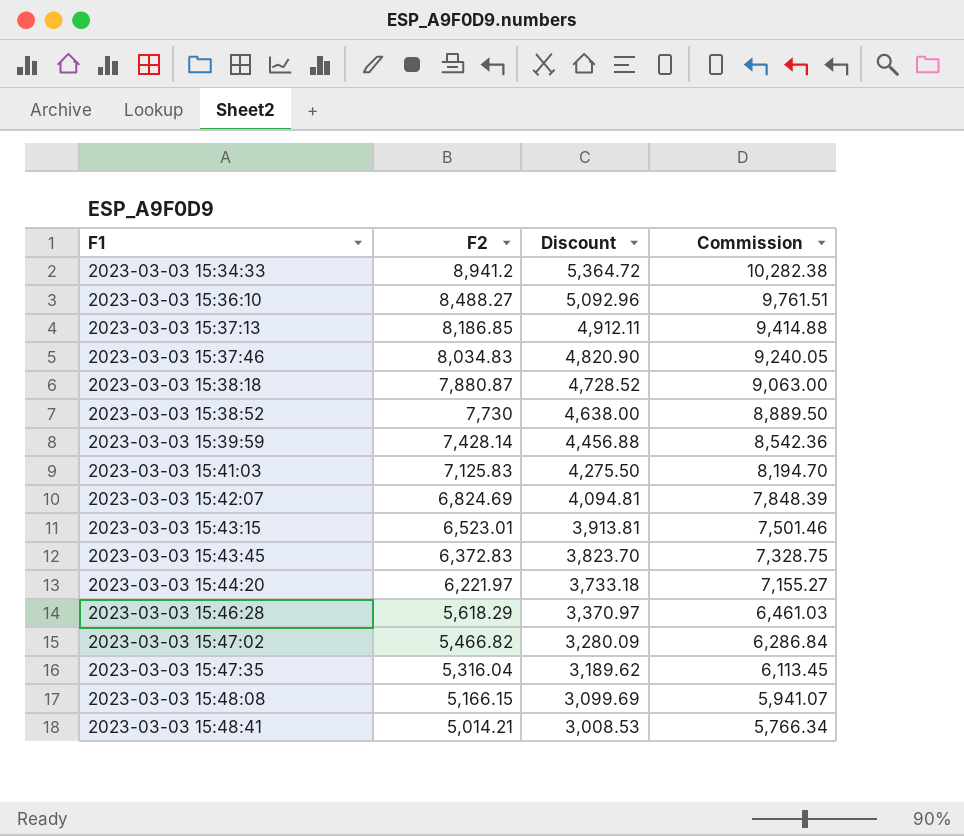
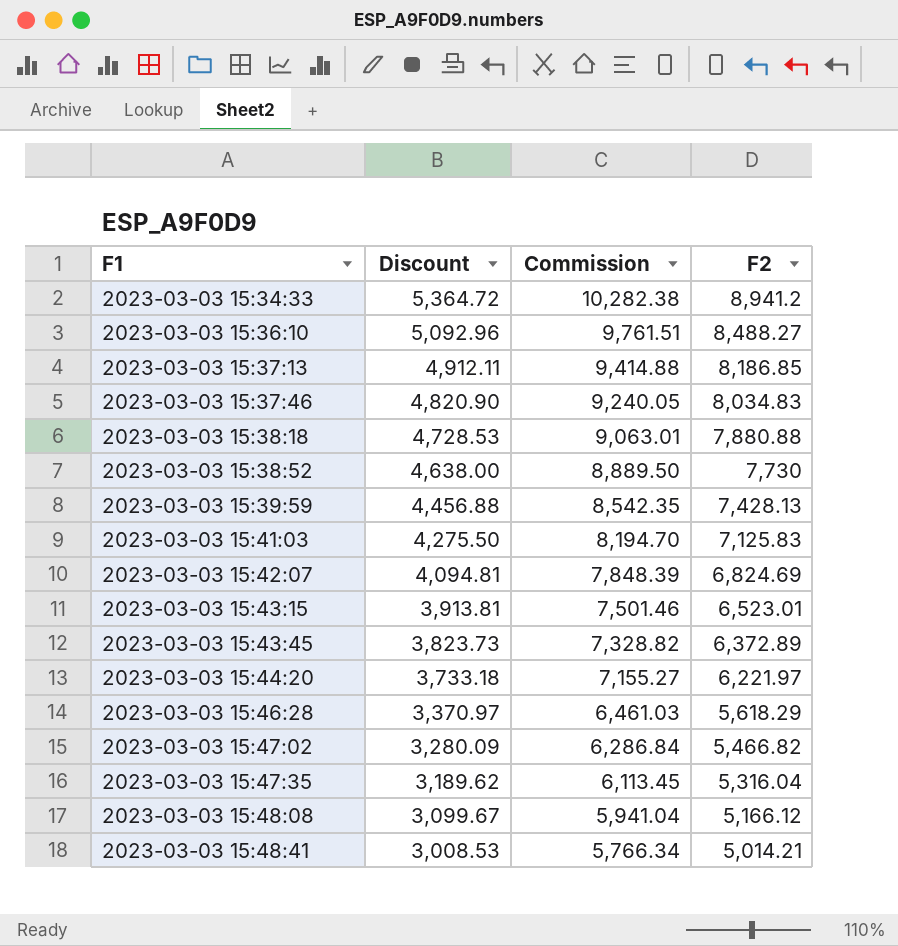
column F2 | position: 2 -> 4
2023-03-03 15:38:18 | Discount: 4,728.52 -> 4,728.53
2023-03-03 15:38:18 | Commission: 9,063.00 -> 9,063.01
2023-03-03 15:38:18 | F2: 7,880.87 -> 7,880.88
2023-03-03 15:39:59 | Commission: 8,542.36 -> 8,542.35
2023-03-03 15:39:59 | F2: 7,428.14 -> 7,428.13
2023-03-03 15:43:45 | Discount: 3,823.70 -> 3,823.73
2023-03-03 15:43:45 | Commission: 7,328.75 -> 7,328.82
2023-03-03 15:43:45 | F2: 6,372.83 -> 6,372.89
2023-03-03 15:48:08 | Discount: 3,099.69 -> 3,099.67
2023-03-03 15:48:08 | Commission: 5,941.07 -> 5,941.04
2023-03-03 15:48:08 | F2: 5,166.15 -> 5,166.12

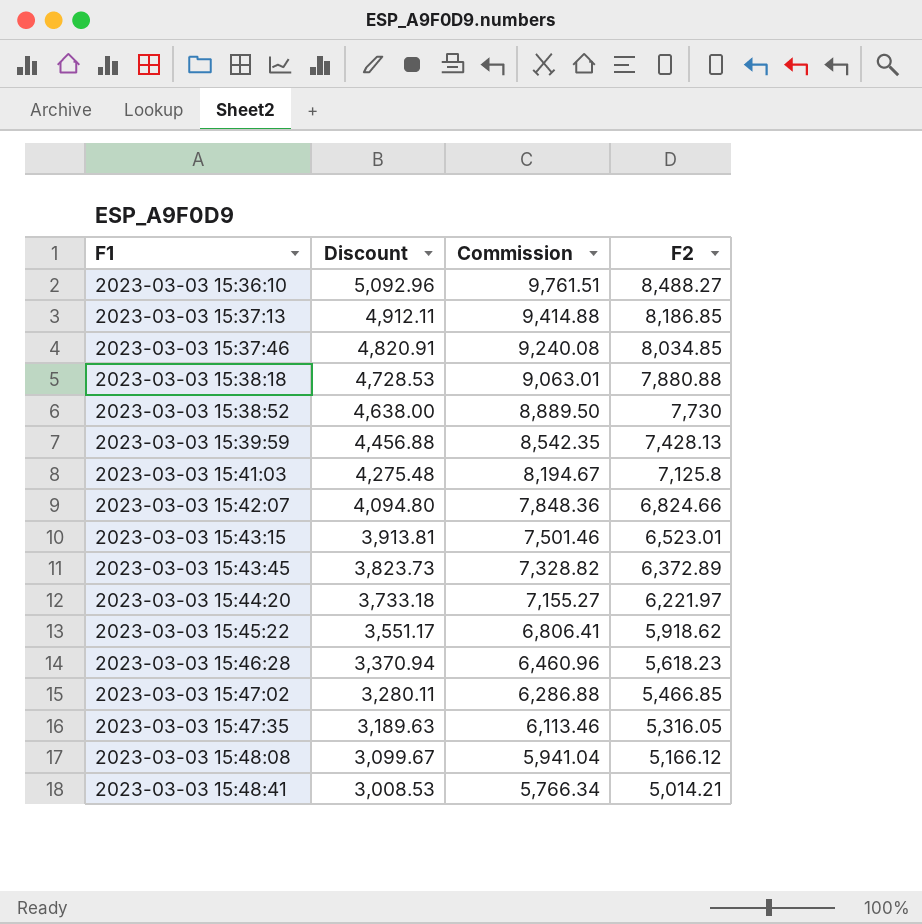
row 2023-03-03 15:34:33: 5,364.72 | 10,282.38 | 8,941.2 -> none
2023-03-03 15:37:46 | Discount: 4,820.90 -> 4,820.91
2023-03-03 15:37:46 | Commission: 9,240.05 -> 9,240.08
2023-03-03 15:37:46 | F2: 8,034.83 -> 8,034.85
2023-03-03 15:41:03 | Discount: 4,275.50 -> 4,275.48
2023-03-03 15:41:03 | Commission: 8,194.70 -> 8,194.67
2023-03-03 15:41:03 | F2: 7,125.83 -> 7,125.8
2023-03-03 15:42:07 | Discount: 4,094.81 -> 4,094.80
2023-03-03 15:42:07 | Commission: 7,848.39 -> 7,848.36
2023-03-03 15:42:07 | F2: 6,824.69 -> 6,824.66
row 2023-03-03 15:45:22: none -> 3,551.17 | 6,806.41 | 5,918.62
2023-03-03 15:46:28 | Discount: 3,370.97 -> 3,370.94
2023-03-03 15:46:28 | Commission: 6,461.03 -> 6,460.96
2023-03-03 15:46:28 | F2: 5,618.29 -> 5,618.23
2023-03-03 15:47:02 | Discount: 3,280.09 -> 3,280.11
2023-03-03 15:47:02 | Commission: 6,286.84 -> 6,286.88
2023-03-03 15:47:02 | F2: 5,466.82 -> 5,466.85
2023-03-03 15:47:35 | Discount: 3,189.62 -> 3,189.63
2023-03-03 15:47:35 | Commission: 6,113.45 -> 6,113.46
2023-03-03 15:47:35 | F2: 5,316.04 -> 5,316.05

